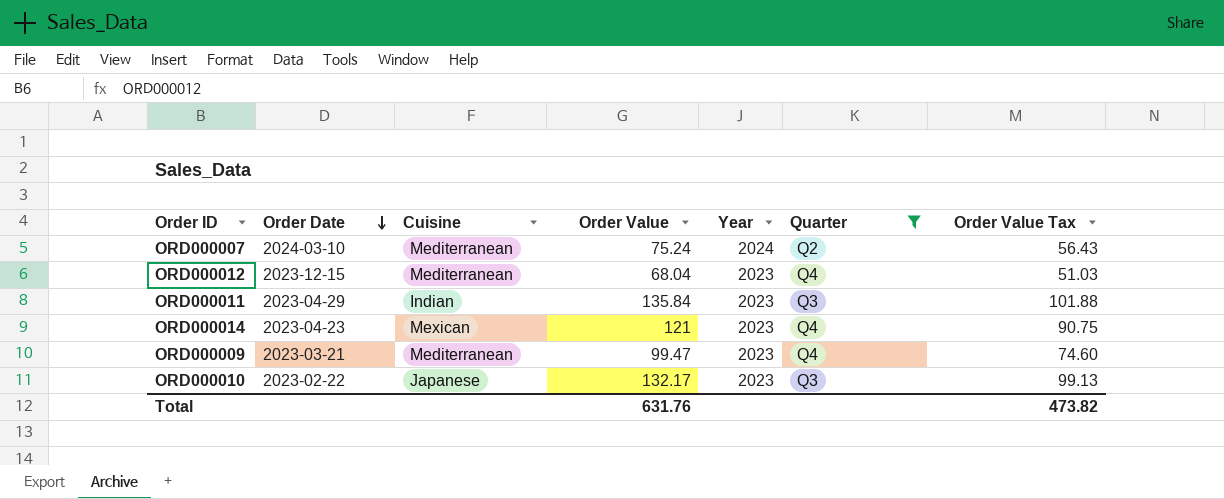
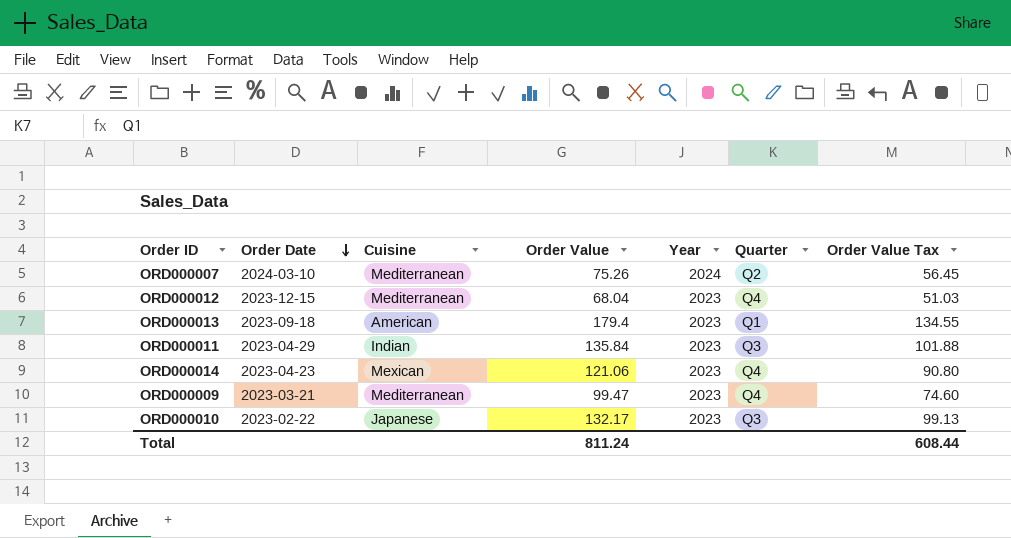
filter: Quarter != Q1 -> none
ORD000007 | Order Value: 75.24 -> 75.26
ORD000007 | Order Value Tax: 56.43 -> 56.45
ORD000014 | Order Value: 121 -> 121.06
ORD000014 | Order Value Tax: 90.75 -> 90.80
Total | Order Value: 631.76 -> 811.24
Total | Order Value Tax: 473.82 -> 608.44

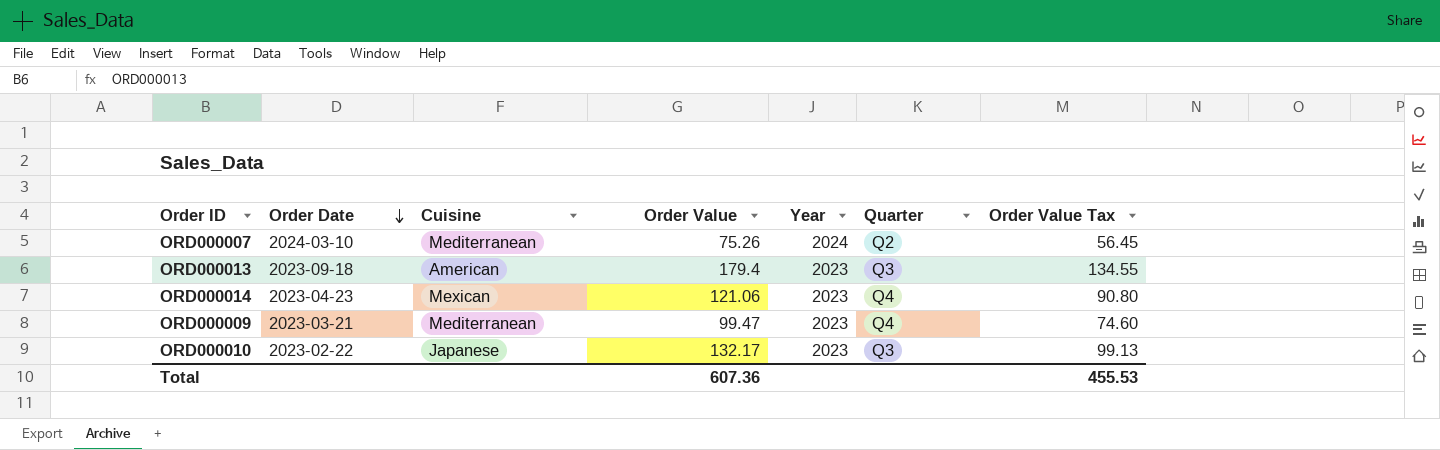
row ORD000012: 2023-12-15 | Mediterranean | 68.04 | 2023 | Q4 | 51.03 -> none
row ORD000011: 2023-04-29 | Indian | 135.84 | 2023 | Q3 | 101.88 -> none
ORD000013 | Quarter: Q1 -> Q3
Total | Order Value: 811.24 -> 607.36
Total | Order Value Tax: 608.44 -> 455.53

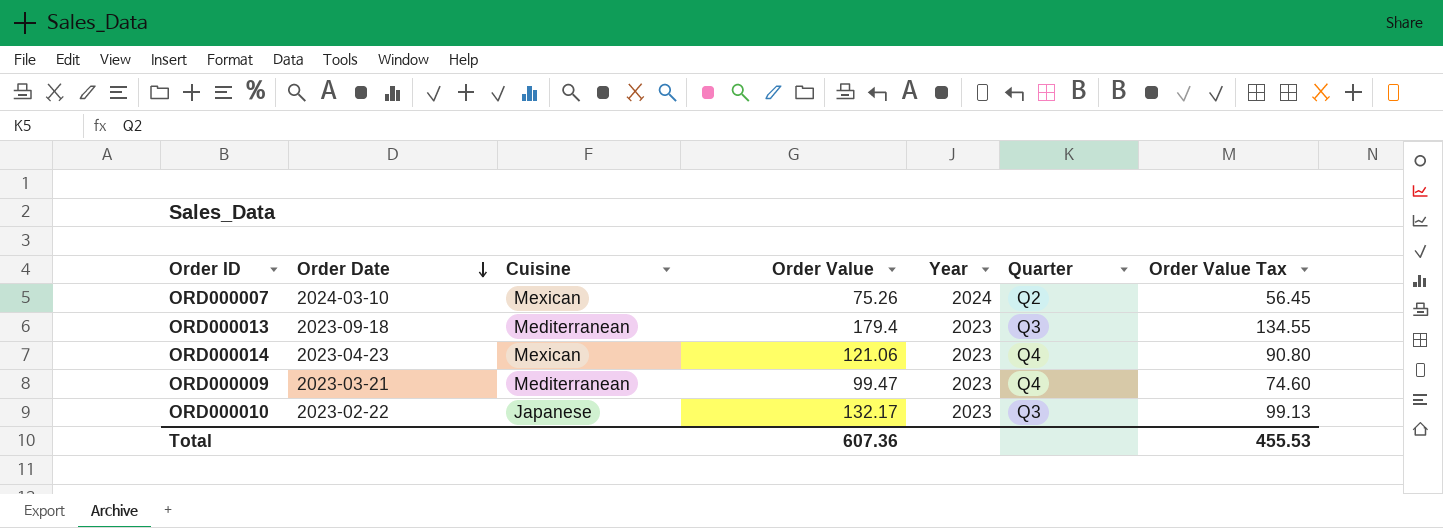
ORD000007 | Cuisine: Mediterranean -> Mexican
ORD000013 | Cuisine: American -> Mediterranean

